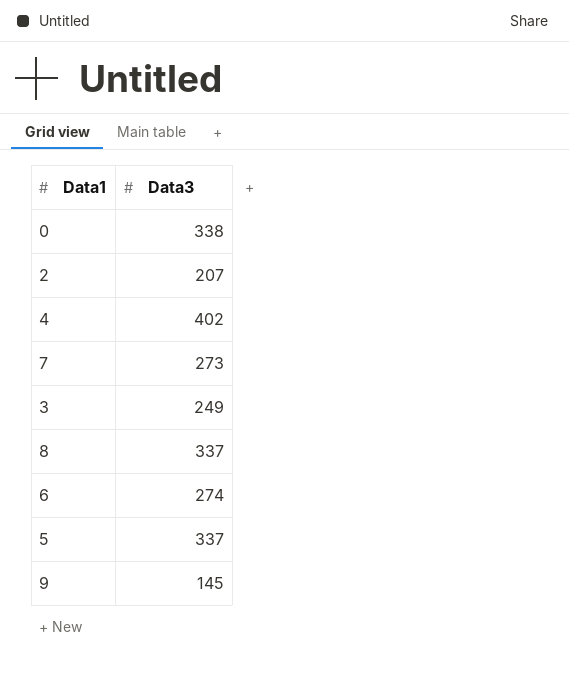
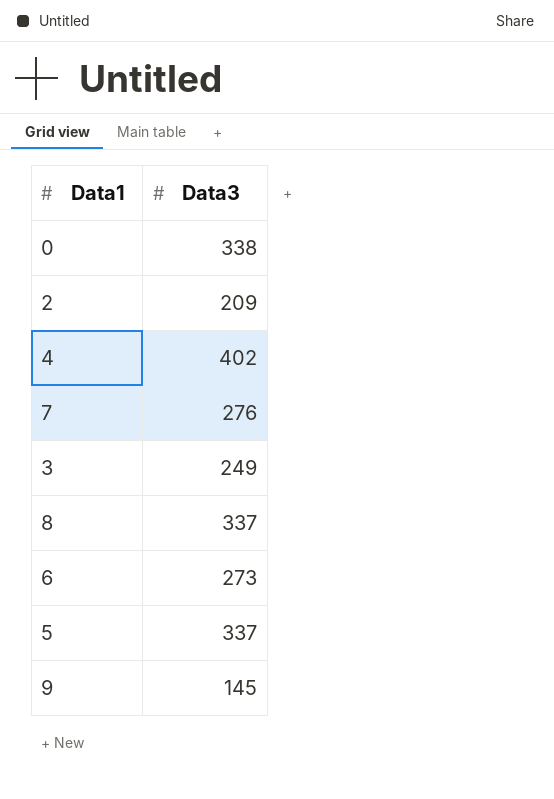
2 | Data3: 207 -> 209
7 | Data3: 273 -> 276
6 | Data3: 274 -> 273

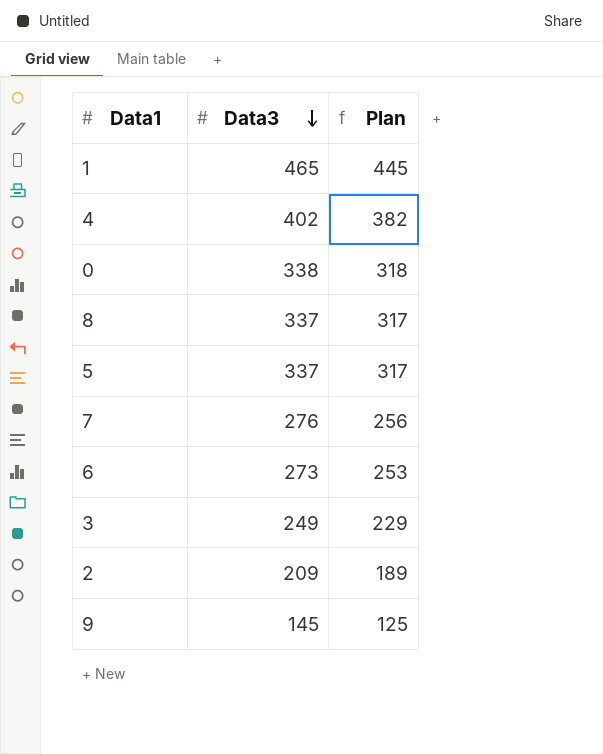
row order: none -> Data3 descending
column Plan | formula: none -> [Data3] - 20
row 1: none -> 465 | 445

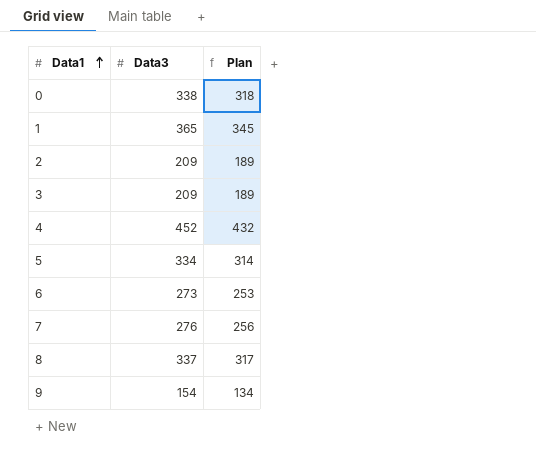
row order: Data3 descending -> Data1 ascending
1 | Data3: 465 -> 365
1 | Plan: 445 -> 345
3 | Data3: 249 -> 209
3 | Plan: 229 -> 189
4 | Data3: 402 -> 452
4 | Plan: 382 -> 432
5 | Data3: 337 -> 334
5 | Plan: 317 -> 314
9 | Data3: 145 -> 154
9 | Plan: 125 -> 134

